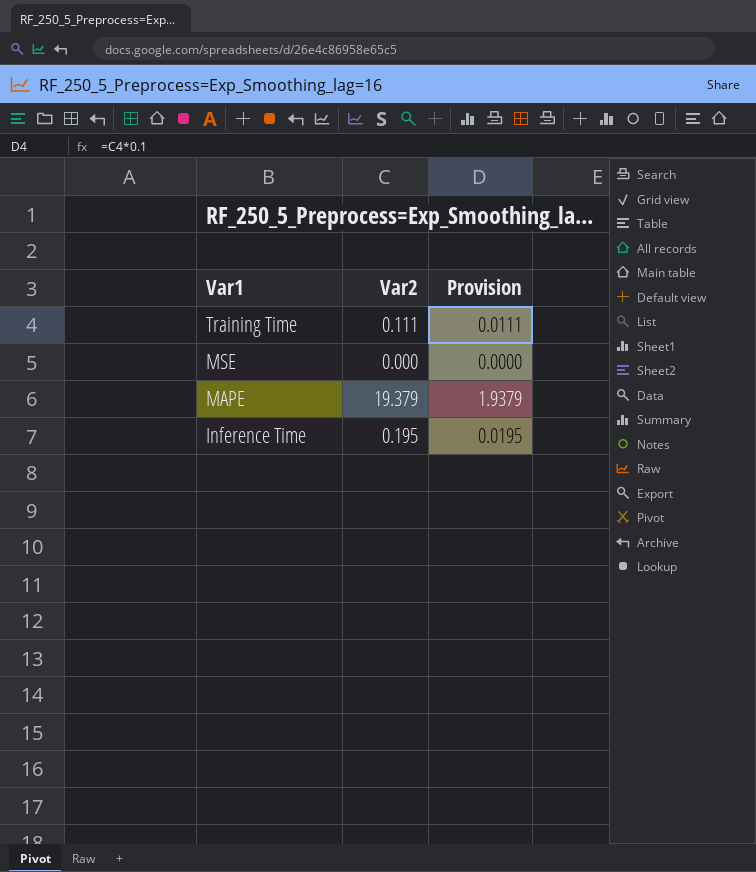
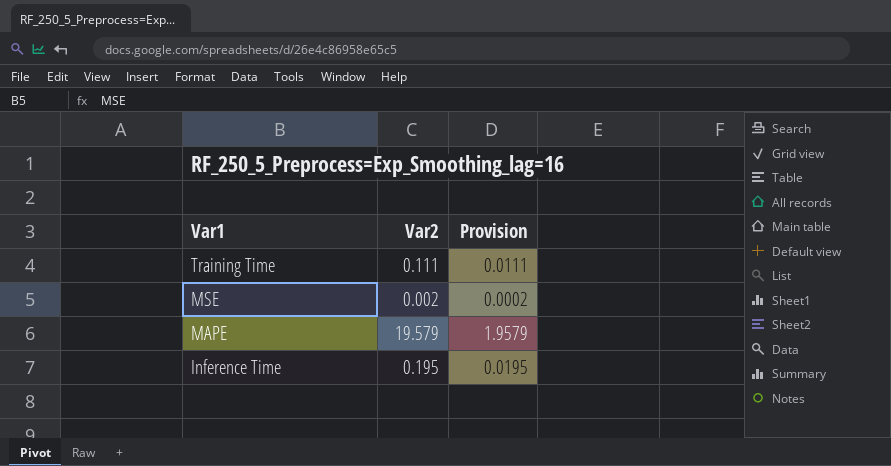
MSE | Var2: 0.000 -> 0.002
MSE | Provision: 0.0000 -> 0.0002
MAPE | Var2: 19.379 -> 19.579
MAPE | Provision: 1.9379 -> 1.9579

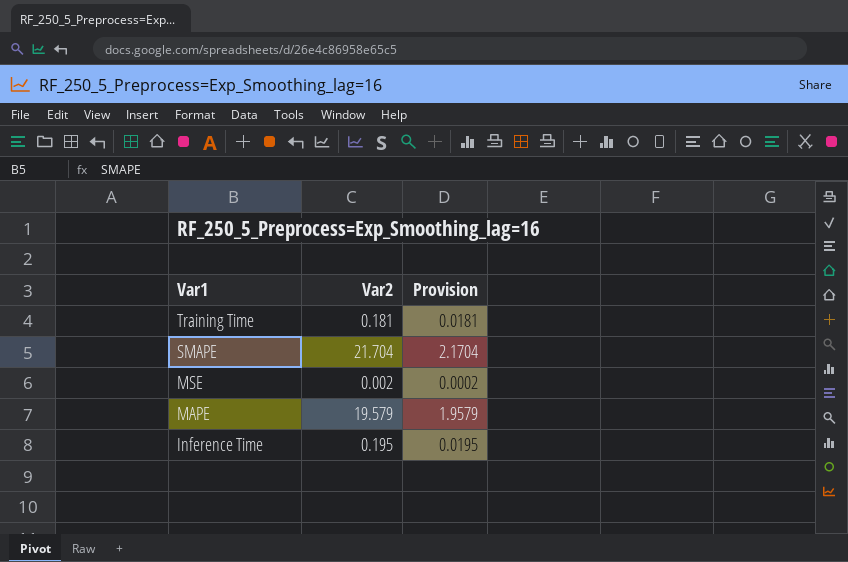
Training Time | Var2: 0.111 -> 0.181
Training Time | Provision: 0.0111 -> 0.0181
row SMAPE: none -> 21.704 | 2.1704

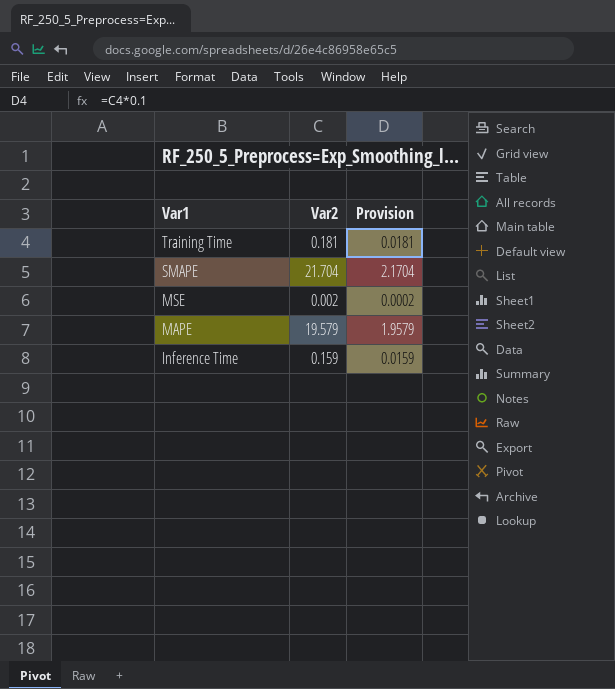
Inference Time | Var2: 0.195 -> 0.159
Inference Time | Provision: 0.0195 -> 0.0159

